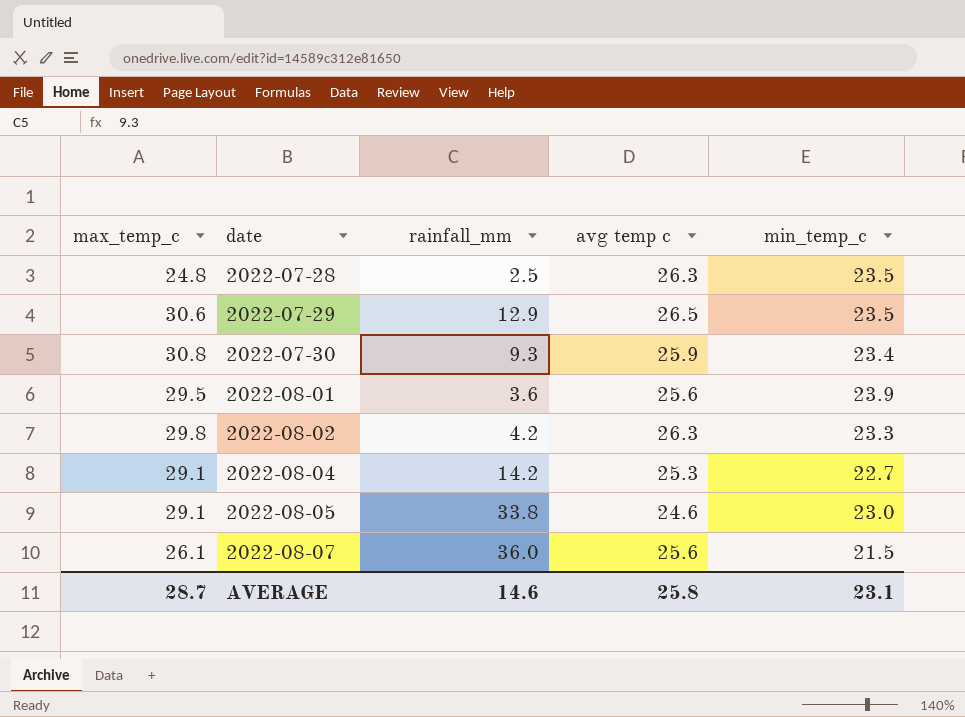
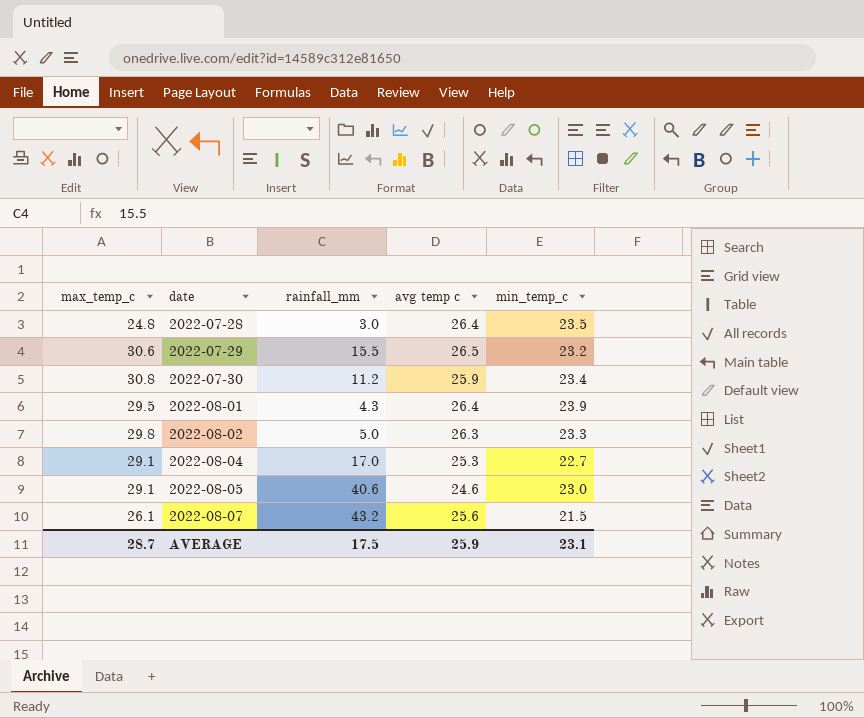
2022-07-28 | rainfall_mm: 2.5 -> 3.0
2022-07-28 | avg temp c: 26.3 -> 26.4
2022-07-29 | rainfall_mm: 12.9 -> 15.5
2022-07-29 | min_temp_c: 23.5 -> 23.2
2022-07-30 | rainfall_mm: 9.3 -> 11.2
2022-08-01 | rainfall_mm: 3.6 -> 4.3
2022-08-01 | avg temp c: 25.6 -> 26.4
2022-08-02 | rainfall_mm: 4.2 -> 5.0
2022-08-04 | rainfall_mm: 14.2 -> 17.0
2022-08-05 | rainfall_mm: 33.8 -> 40.6
2022-08-07 | rainfall_mm: 36.0 -> 43.2
AVERAGE | rainfall_mm: 14.6 -> 17.5
AVERAGE | avg temp c: 25.8 -> 25.9

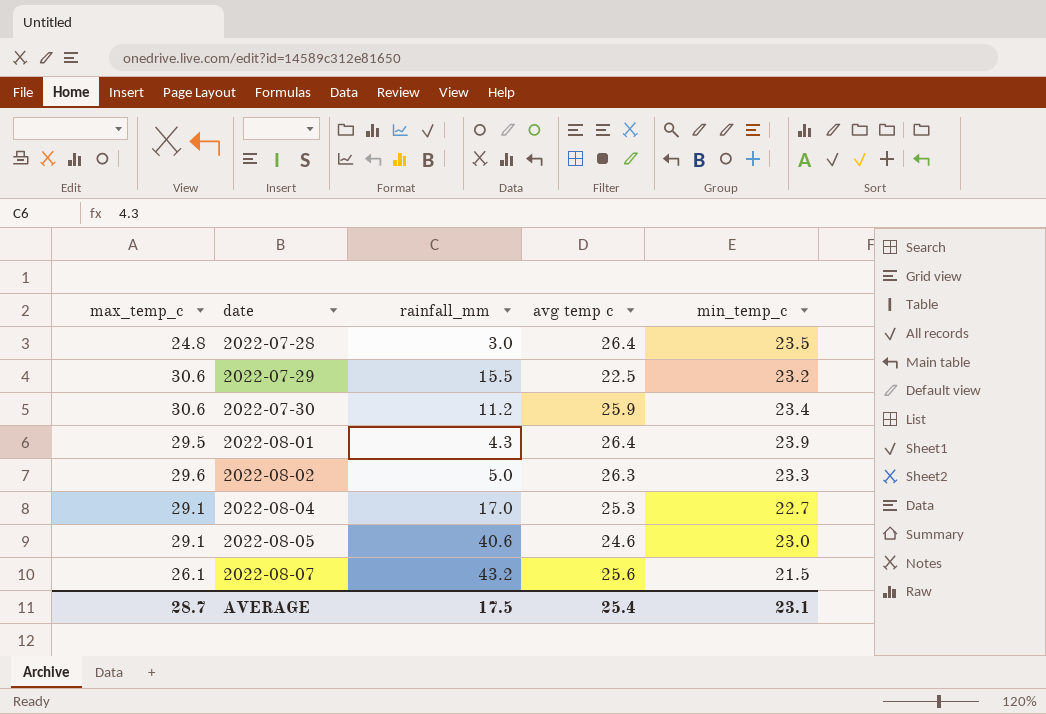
2022-07-29 | avg temp c: 26.5 -> 22.5
2022-07-30 | max_temp_c: 30.8 -> 30.6
2022-08-02 | max_temp_c: 29.8 -> 29.6
AVERAGE | avg temp c: 25.9 -> 25.4

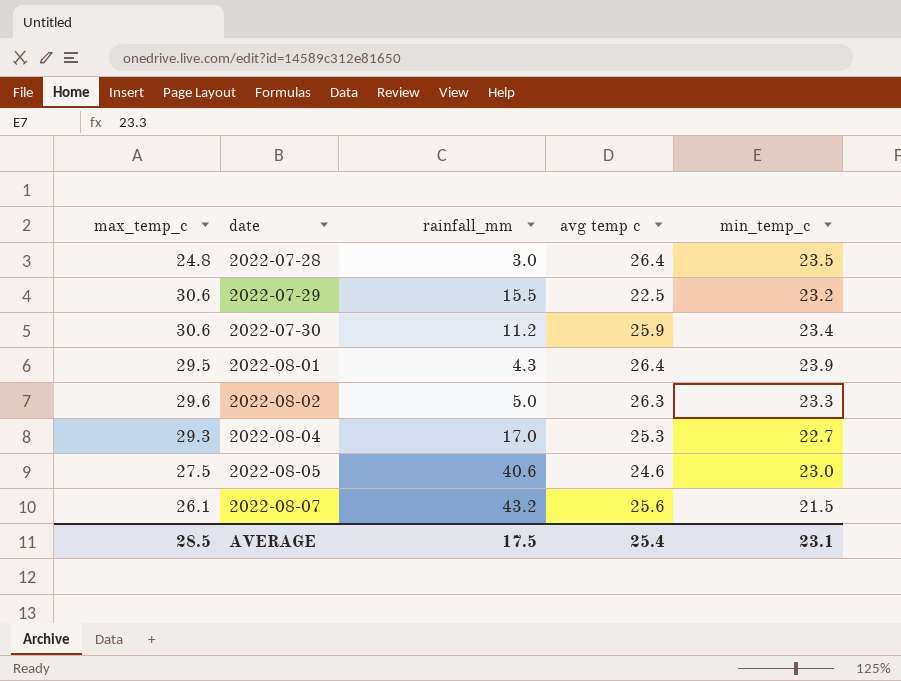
2022-08-04 | max_temp_c: 29.1 -> 29.3
2022-08-05 | max_temp_c: 29.1 -> 27.5
AVERAGE | max_temp_c: 28.7 -> 28.5

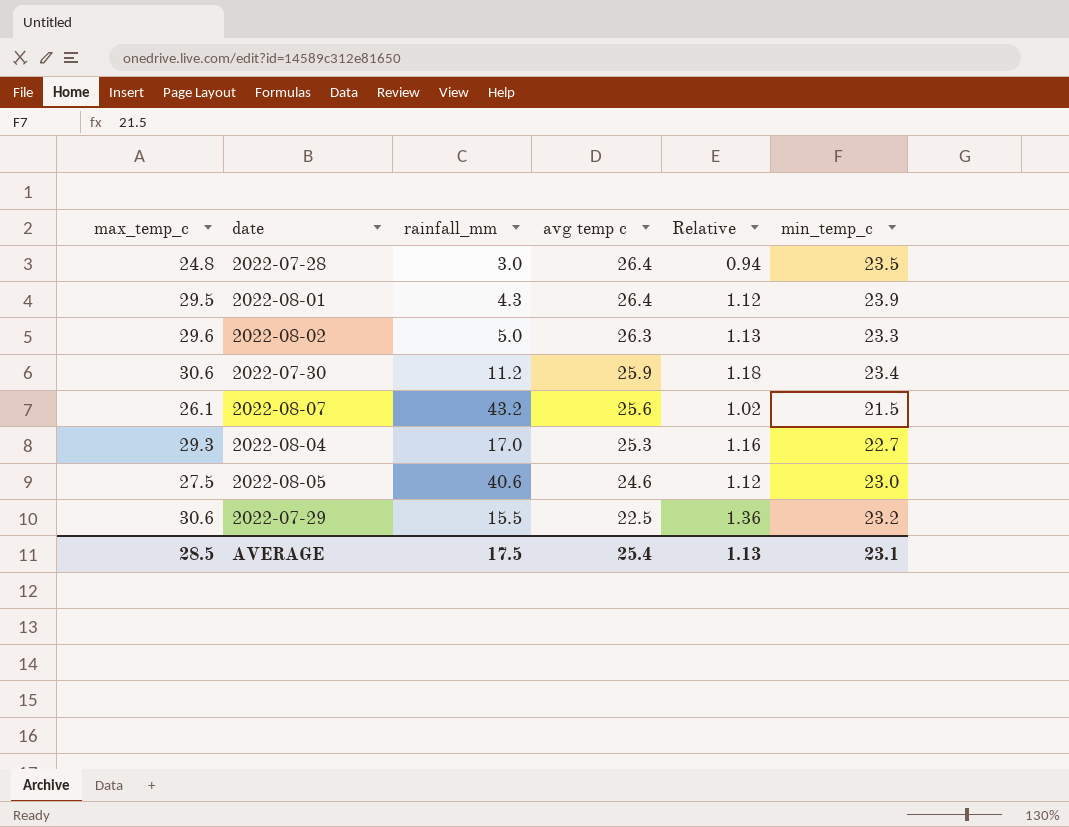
row order: date ascending -> avg temp c descending
column Relative | formula: none -> [max_temp_c] / [avg temp c]

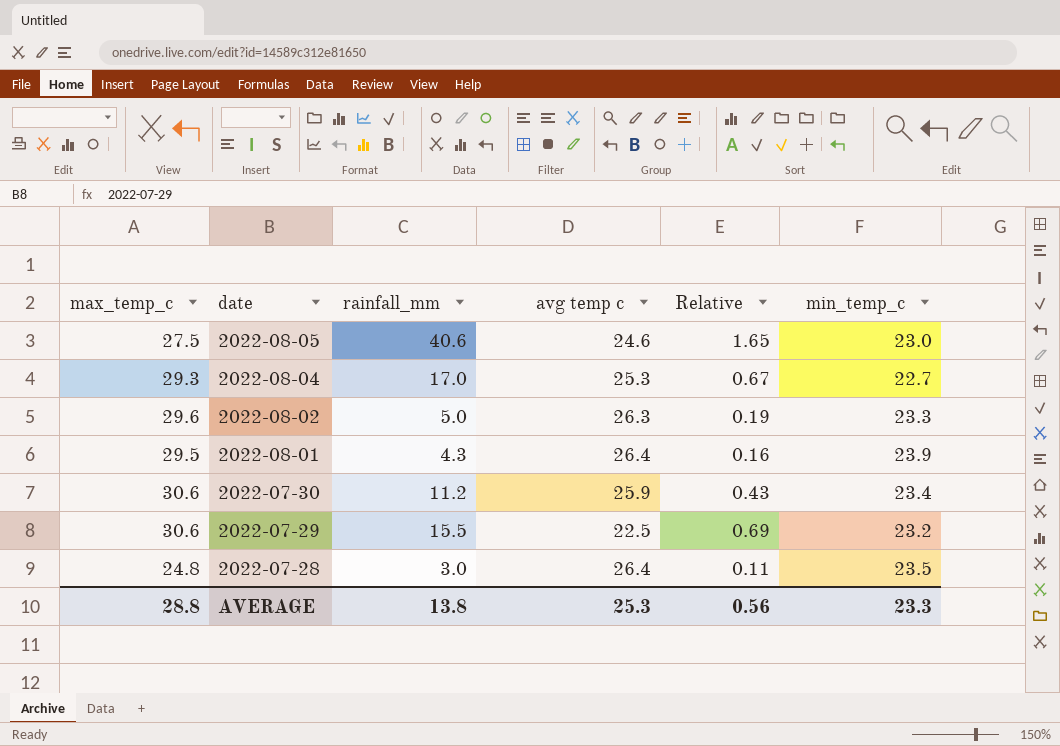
row order: avg temp c descending -> date descending
column Relative | formula: [max_temp_c] / [avg temp c] -> [rainfall_mm] / [avg temp c]
row 2022-08-07: 26.1 | 43.2 | 25.6 | 1.02 | 21.5 -> none
AVERAGE | max_temp_c: 28.5 -> 28.8
AVERAGE | rainfall_mm: 17.5 -> 13.8
AVERAGE | avg temp c: 25.4 -> 25.3
AVERAGE | Relative: 1.13 -> 0.56
AVERAGE | min_temp_c: 23.1 -> 23.3

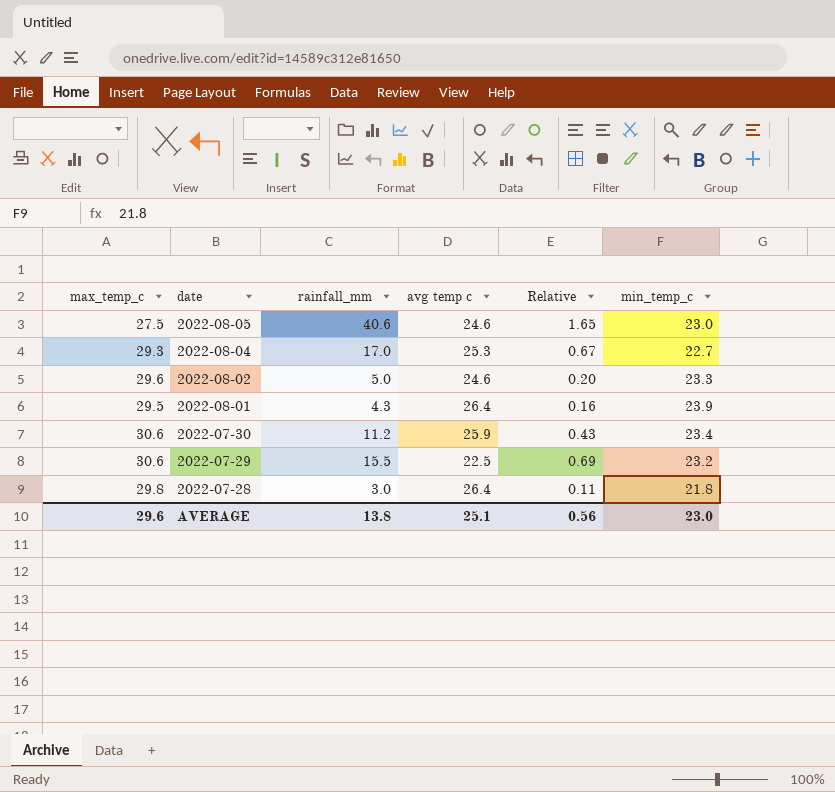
2022-08-02 | avg temp c: 26.3 -> 24.6
2022-08-02 | Relative: 0.19 -> 0.20
2022-07-28 | max_temp_c: 24.8 -> 29.8
2022-07-28 | min_temp_c: 23.5 -> 21.8
AVERAGE | max_temp_c: 28.8 -> 29.6
AVERAGE | avg temp c: 25.3 -> 25.1
AVERAGE | min_temp_c: 23.3 -> 23.0

